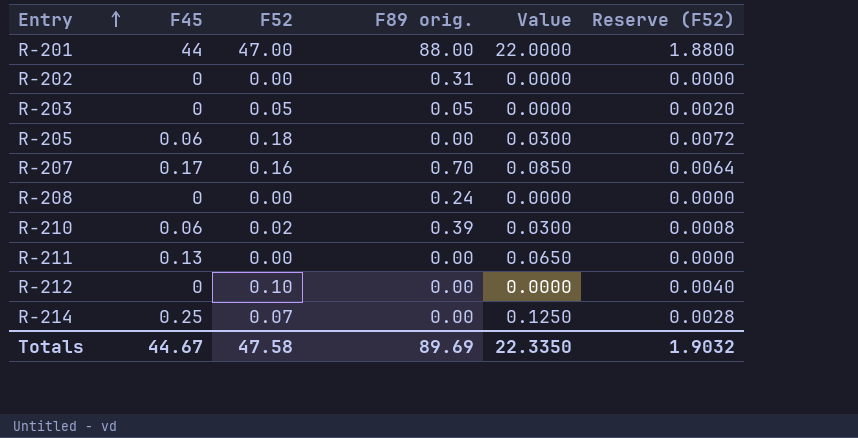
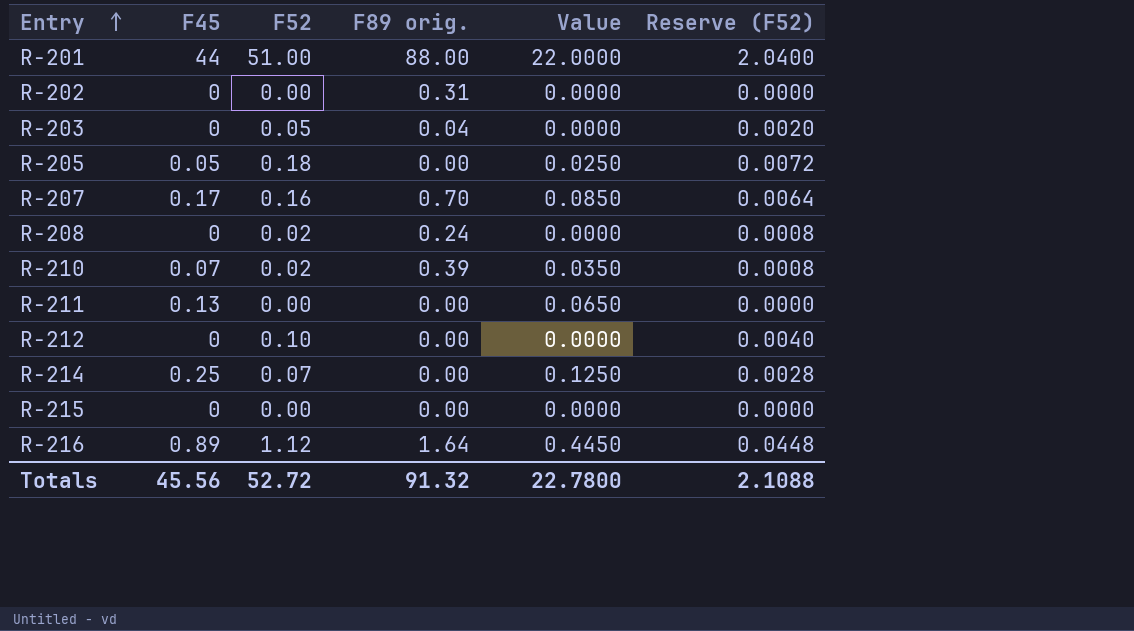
R-201 | F52: 47.00 -> 51.00
R-201 | Reserve (F52): 1.8800 -> 2.0400
R-203 | F89 orig.: 0.05 -> 0.04
R-205 | F45: 0.06 -> 0.05
R-205 | Value: 0.0300 -> 0.0250
R-208 | F52: 0.00 -> 0.02
R-208 | Reserve (F52): 0.0000 -> 0.0008
R-210 | F45: 0.06 -> 0.07
R-210 | Value: 0.0300 -> 0.0350
row R-215: none -> 0 | 0.00 | 0.00 | 0.0000 | 0.0000
row R-216: none -> 0.89 | 1.12 | 1.64 | 0.4450 | 0.0448
Totals | F45: 44.67 -> 45.56
Totals | F52: 47.58 -> 52.72
Totals | F89 orig.: 89.69 -> 91.32
Totals | Value: 22.3350 -> 22.7800
Totals | Reserve (F52): 1.9032 -> 2.1088

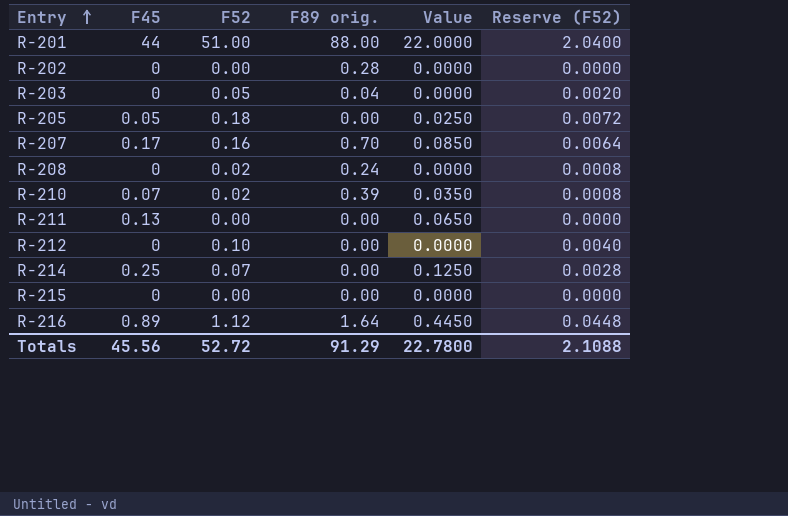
R-202 | F89 orig.: 0.31 -> 0.28
Totals | F89 orig.: 91.32 -> 91.29

